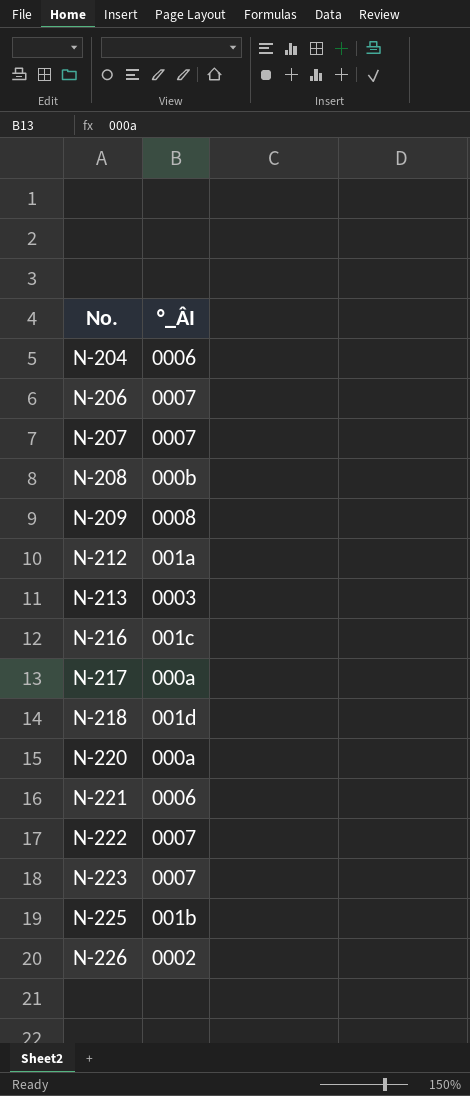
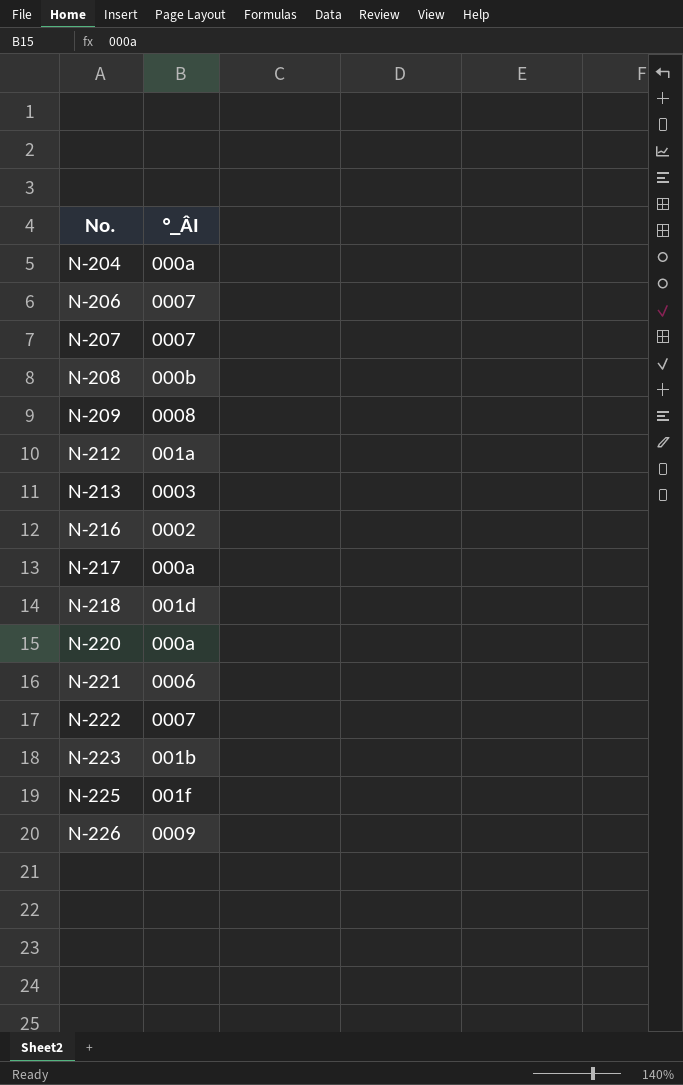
N-204 | °_ÂI: 0006 -> 000a
N-216 | °_ÂI: 001c -> 0002
N-223 | °_ÂI: 0007 -> 001b
N-225 | °_ÂI: 001b -> 001f
N-226 | °_ÂI: 0002 -> 0009

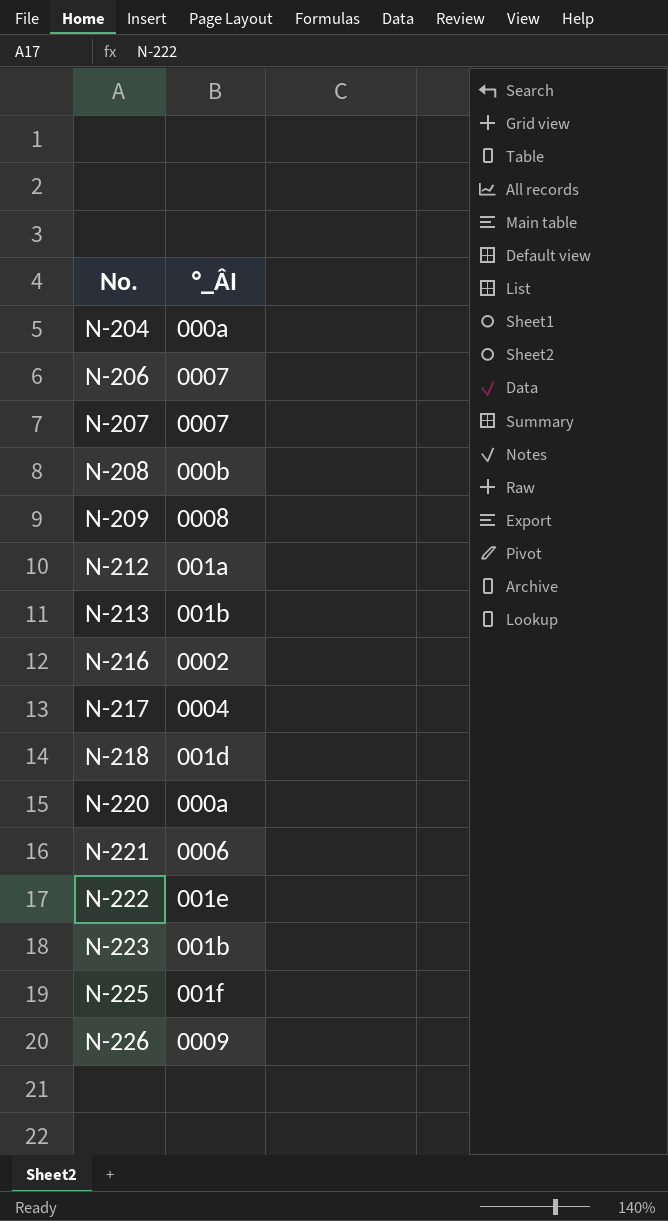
N-213 | °_ÂI: 0003 -> 001b
N-217 | °_ÂI: 000a -> 0004
N-222 | °_ÂI: 0007 -> 001e

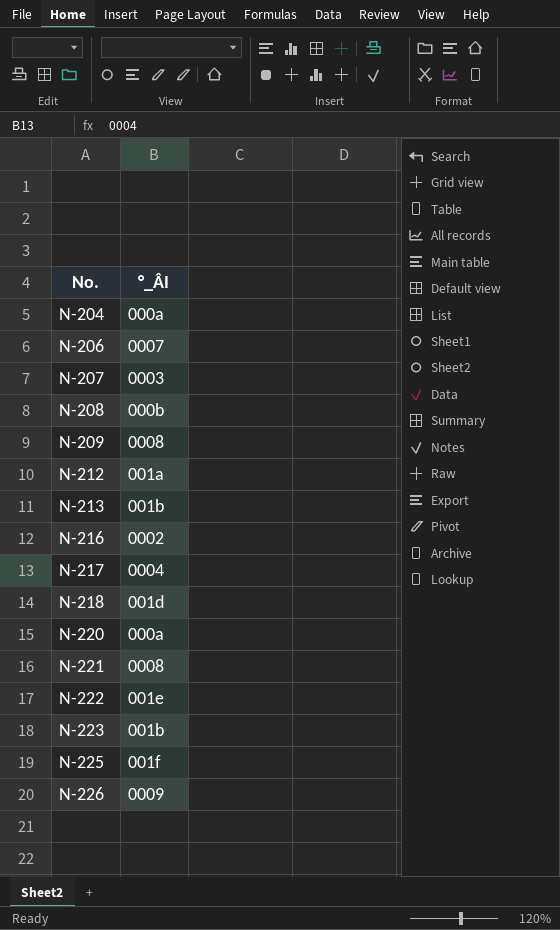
N-207 | °_ÂI: 0007 -> 0003
N-221 | °_ÂI: 0006 -> 0008

